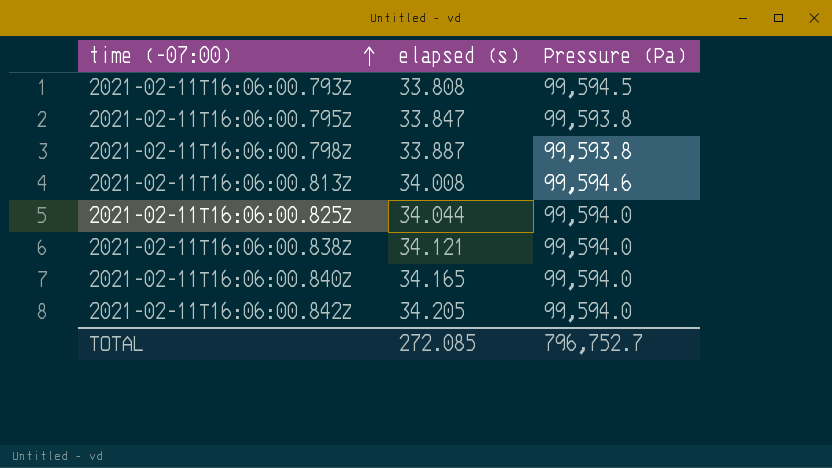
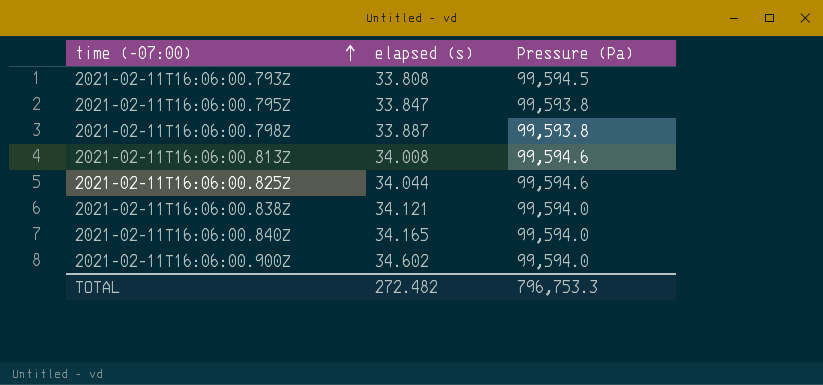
row 2021-02-11T16:06:00.842Z: 34.205 | 99,594.0 -> none
2021-02-11T16:06:00.825Z | Pressure (Pa): 99,594.0 -> 99,594.6
row 2021-02-11T16:06:00.900Z: none -> 34.602 | 99,594.0
TOTAL | elapsed (s): 272.085 -> 272.482
TOTAL | Pressure (Pa): 796,752.7 -> 796,753.3

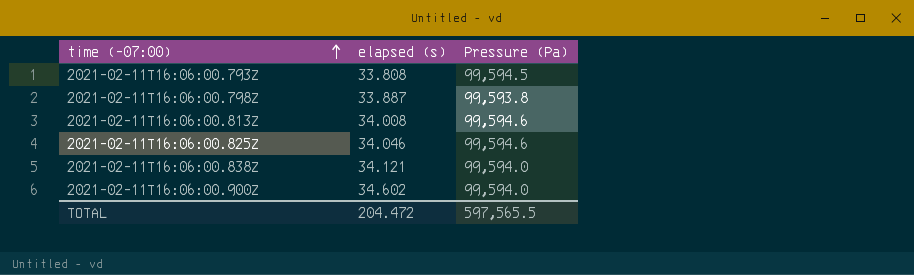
row 2021-02-11T16:06:00.795Z: 33.847 | 99,593.8 -> none
row 2021-02-11T16:06:00.840Z: 34.165 | 99,594.0 -> none
2021-02-11T16:06:00.825Z | elapsed (s): 34.044 -> 34.046
TOTAL | elapsed (s): 272.482 -> 204.472
TOTAL | Pressure (Pa): 796,753.3 -> 597,565.5

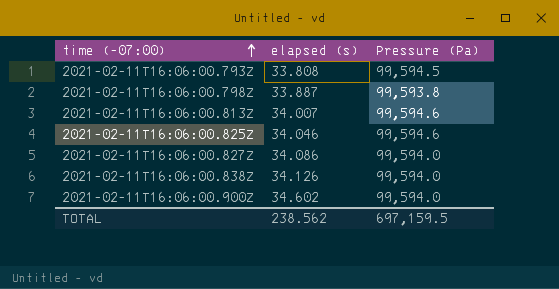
2021-02-11T16:06:00.813Z | elapsed (s): 34.008 -> 34.007
row 2021-02-11T16:06:00.827Z: none -> 34.086 | 99,594.0
2021-02-11T16:06:00.838Z | elapsed (s): 34.121 -> 34.126
TOTAL | elapsed (s): 204.472 -> 238.562
TOTAL | Pressure (Pa): 597,565.5 -> 697,159.5

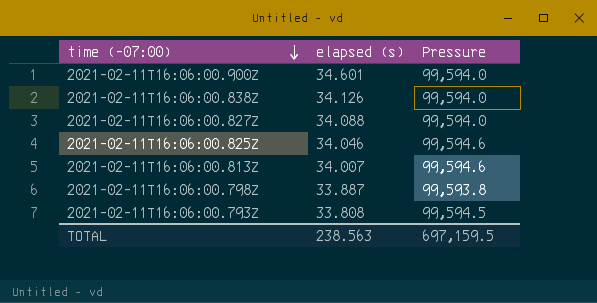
row order: time (-07:00) ascending -> time (-07:00) descending
column name: Pressure (Pa) -> Pressure
2021-02-11T16:06:00.900Z | elapsed (s): 34.602 -> 34.601
2021-02-11T16:06:00.827Z | elapsed (s): 34.086 -> 34.088
TOTAL | elapsed (s): 238.562 -> 238.563

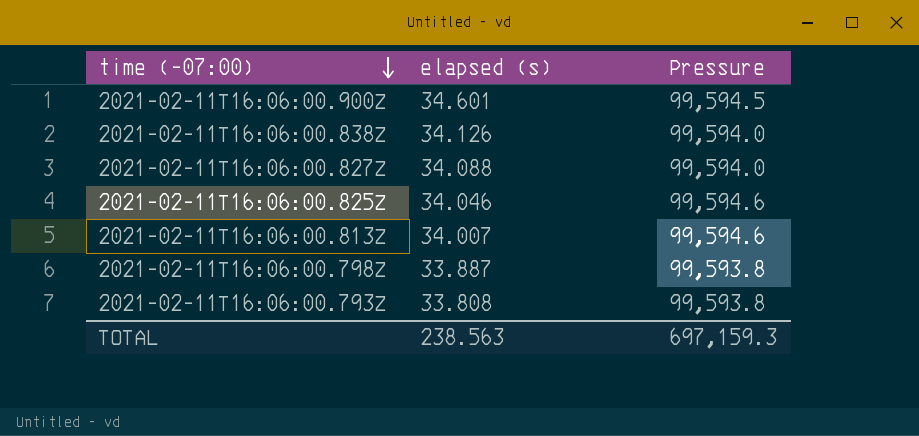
2021-02-11T16:06:00.900Z | Pressure: 99,594.0 -> 99,594.5
2021-02-11T16:06:00.793Z | Pressure: 99,594.5 -> 99,593.8
TOTAL | Pressure: 697,159.5 -> 697,159.3

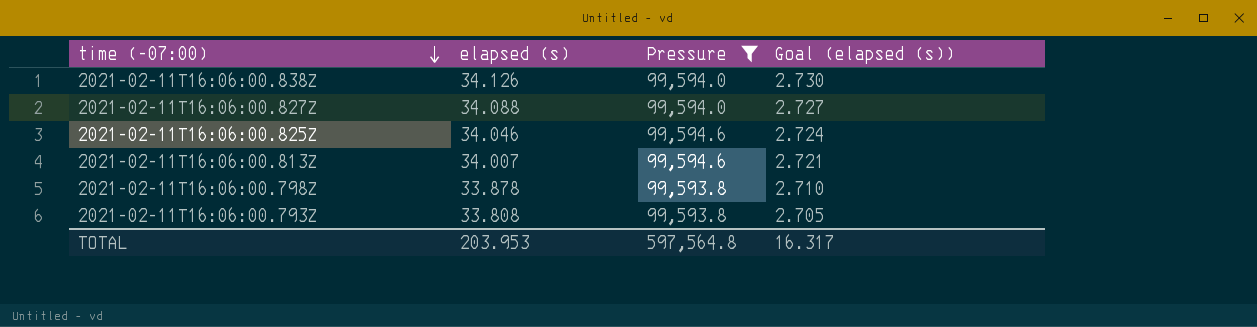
filter: none -> Pressure != 99,594.5
column Goal (elapsed (s)) | formula: none -> [elapsed (s)] * 0.08
2021-02-11T16:06:00.798Z | elapsed (s): 33.887 -> 33.878
TOTAL | elapsed (s): 238.563 -> 203.953
TOTAL | Pressure: 697,159.3 -> 597,564.8

